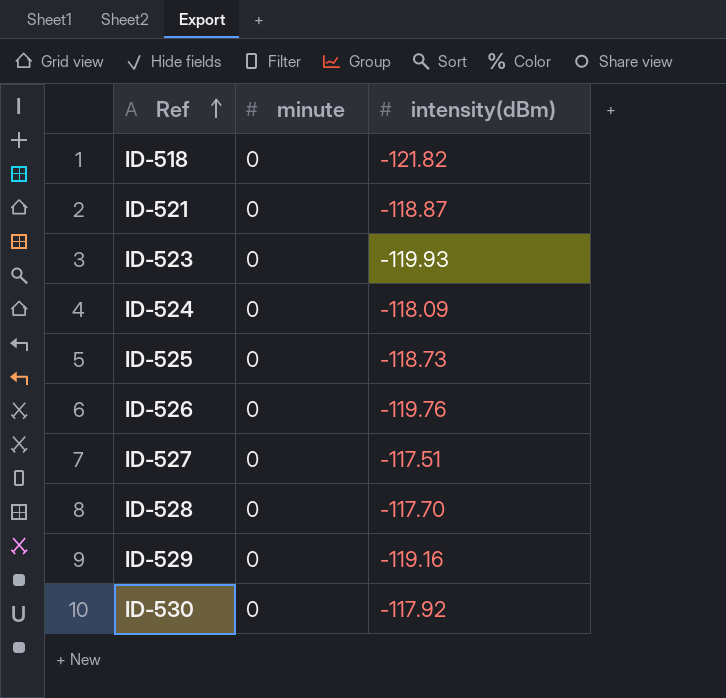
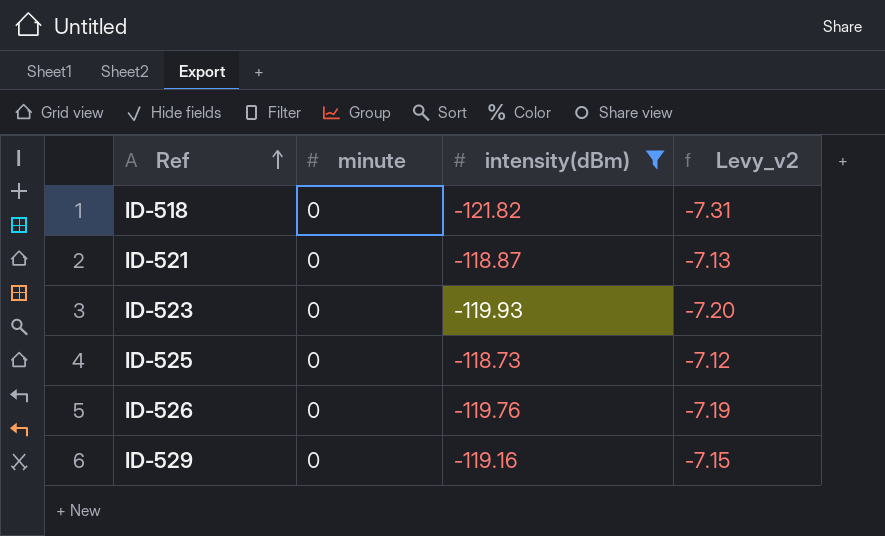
filter: none -> intensity(dBm) <= -118.73
column Levy_v2 | formula: none -> [intensity(dBm)] * 0.06

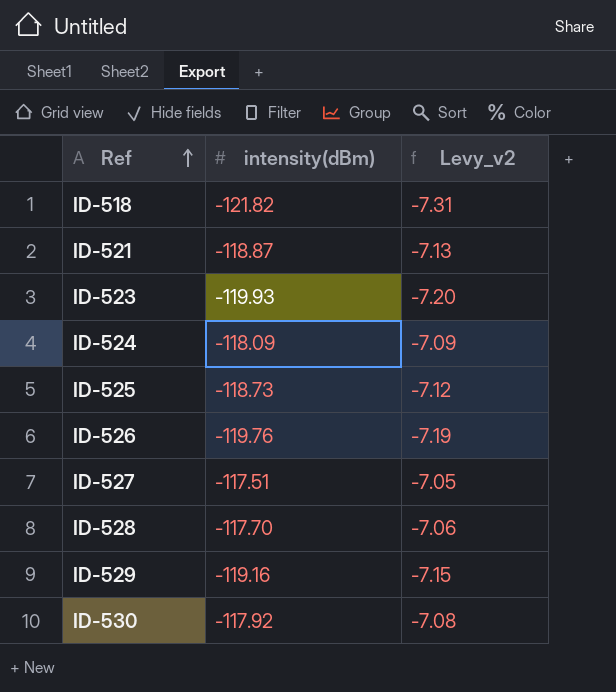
filter: intensity(dBm) <= -118.73 -> none
column minute | position: 2 -> none

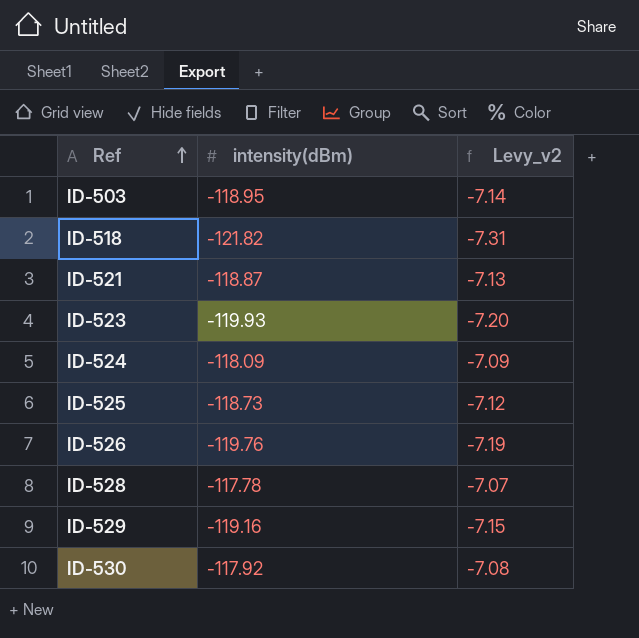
row ID-527: -117.51 | -7.05 -> none
row ID-503: none -> -118.95 | -7.14
ID-528 | intensity(dBm): -117.70 -> -117.78
ID-528 | Levy_v2: -7.06 -> -7.07

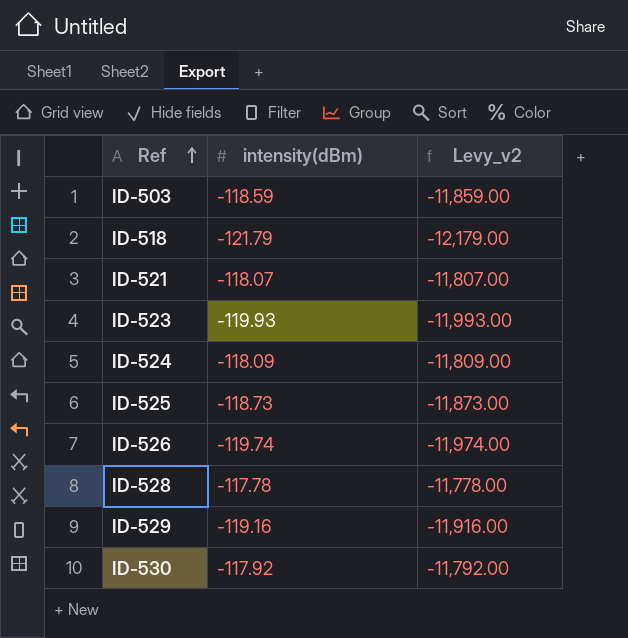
column Levy_v2 | formula: [intensity(dBm)] * 0.06 -> [intensity(dBm)] * 100
ID-503 | intensity(dBm): -118.95 -> -118.59
ID-518 | intensity(dBm): -121.82 -> -121.79
ID-521 | intensity(dBm): -118.87 -> -118.07
ID-526 | intensity(dBm): -119.76 -> -119.74

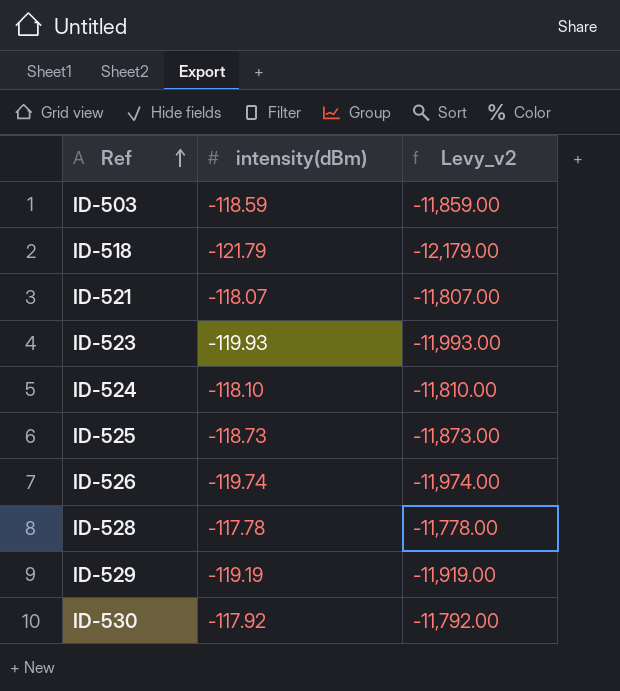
ID-524 | intensity(dBm): -118.09 -> -118.10
ID-524 | Levy_v2: -11,809.00 -> -11,810.00
ID-529 | intensity(dBm): -119.16 -> -119.19
ID-529 | Levy_v2: -11,916.00 -> -11,919.00

